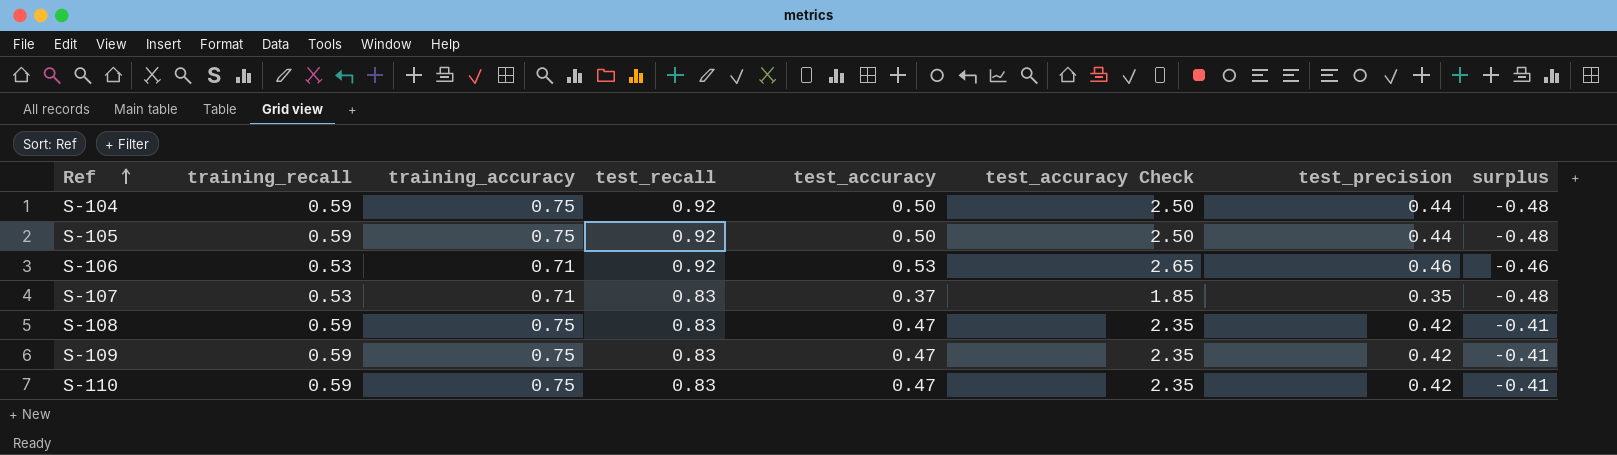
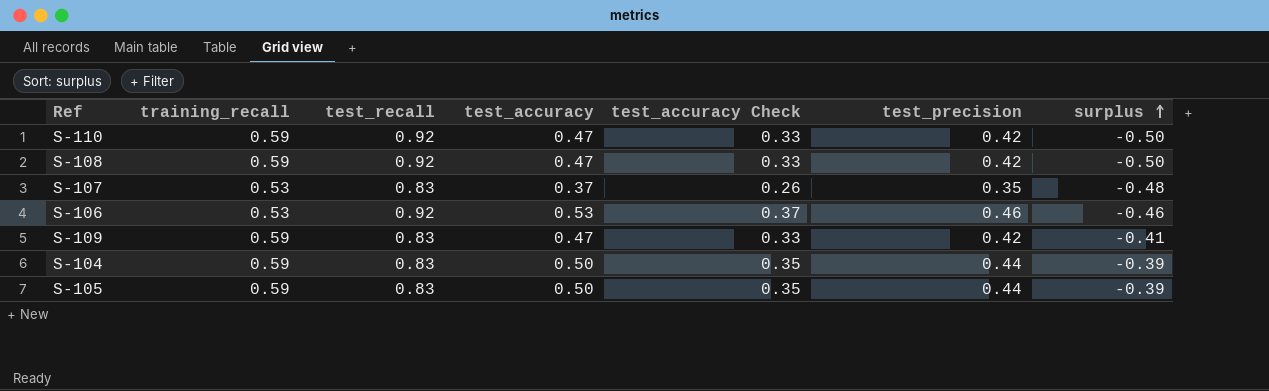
row order: Ref ascending -> surplus ascending
column training_accuracy | position: 3 -> none
column test_accuracy Check | formula: [test_accuracy] * 5 -> [test_accuracy] * 0.7
S-110 | test_recall: 0.83 -> 0.92
S-110 | surplus: -0.41 -> -0.50
S-108 | test_recall: 0.83 -> 0.92
S-108 | surplus: -0.41 -> -0.50
S-104 | test_recall: 0.92 -> 0.83
S-104 | surplus: -0.48 -> -0.39
S-105 | test_recall: 0.92 -> 0.83
S-105 | surplus: -0.48 -> -0.39

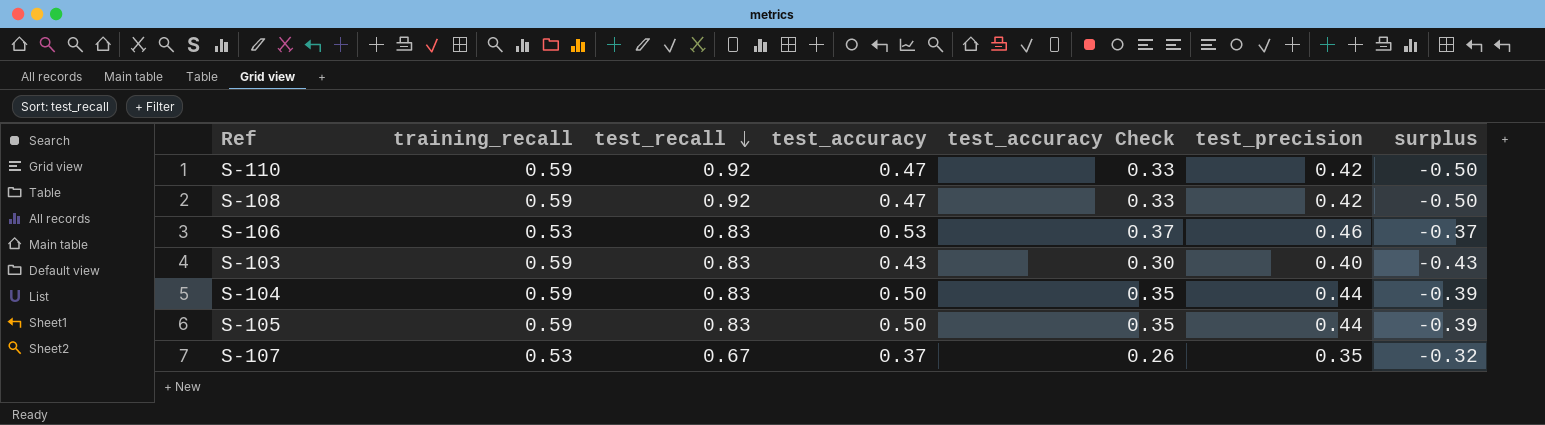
row order: surplus ascending -> test_recall descending
row S-109: 0.59 | 0.83 | 0.47 | 0.33 | 0.42 | -0.41 -> none
S-106 | test_recall: 0.92 -> 0.83
S-106 | surplus: -0.46 -> -0.37
row S-103: none -> 0.59 | 0.83 | 0.43 | 0.30 | 0.40 | -0.43
S-107 | test_recall: 0.83 -> 0.67
S-107 | surplus: -0.48 -> -0.32

